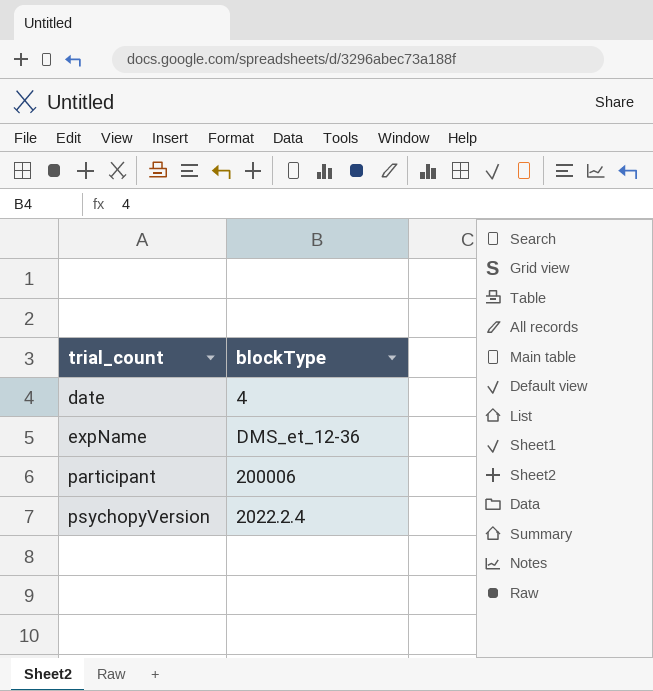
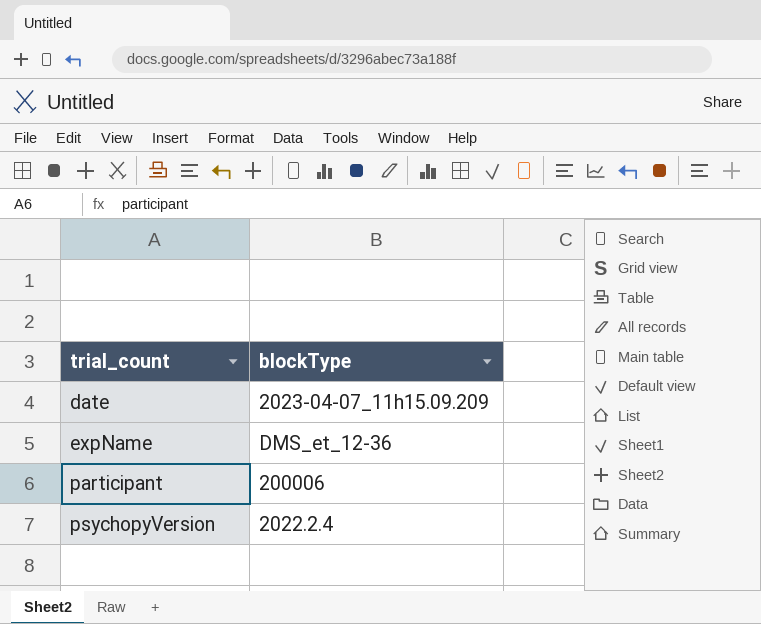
date | blockType: 4 -> 2023-04-07_11h15.09.209

